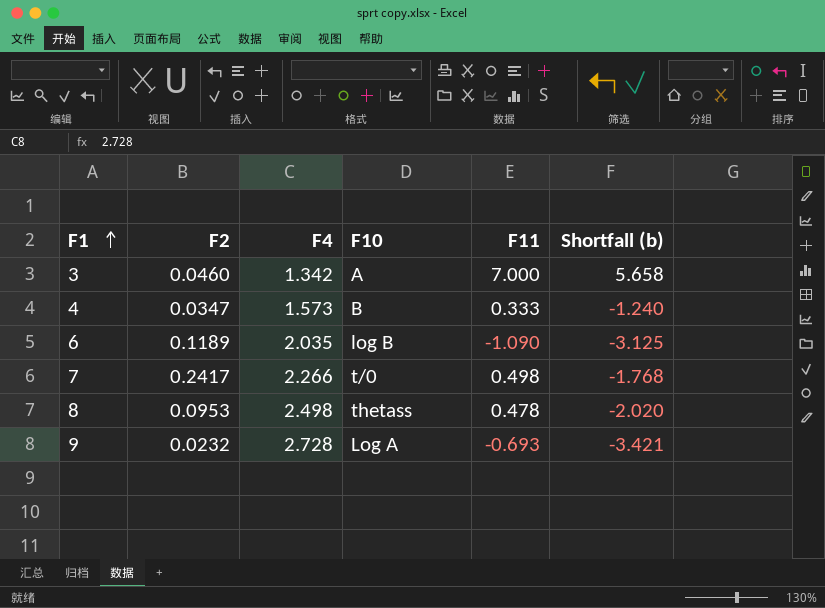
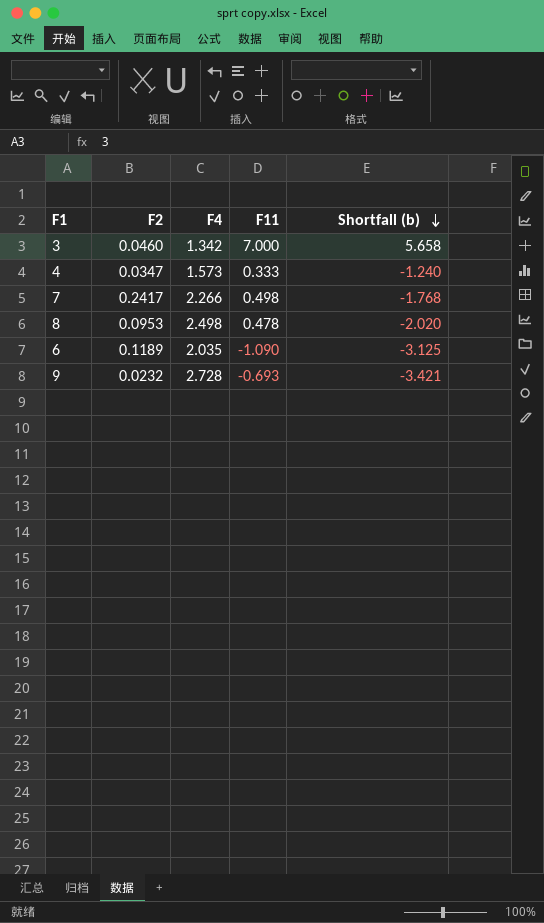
row order: F1 ascending -> Shortfall (b) descending
column F10 | position: 4 -> none

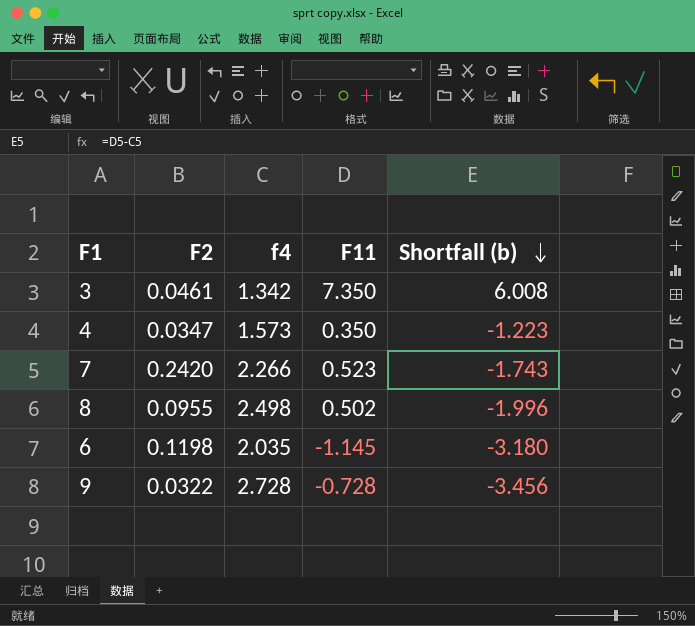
column name: F4 -> f4
3 | F2: 0.0460 -> 0.0461
3 | F11: 7.000 -> 7.350
3 | Shortfall (b): 5.658 -> 6.008
4 | F11: 0.333 -> 0.350
4 | Shortfall (b): -1.240 -> -1.223
7 | F2: 0.2417 -> 0.2420
7 | F11: 0.498 -> 0.523
7 | Shortfall (b): -1.768 -> -1.743
8 | F2: 0.0953 -> 0.0955
8 | F11: 0.478 -> 0.502
8 | Shortfall (b): -2.020 -> -1.996
6 | F2: 0.1189 -> 0.1198
6 | F11: -1.090 -> -1.145
6 | Shortfall (b): -3.125 -> -3.180
9 | F2: 0.0232 -> 0.0322
9 | F11: -0.693 -> -0.728
9 | Shortfall (b): -3.421 -> -3.456

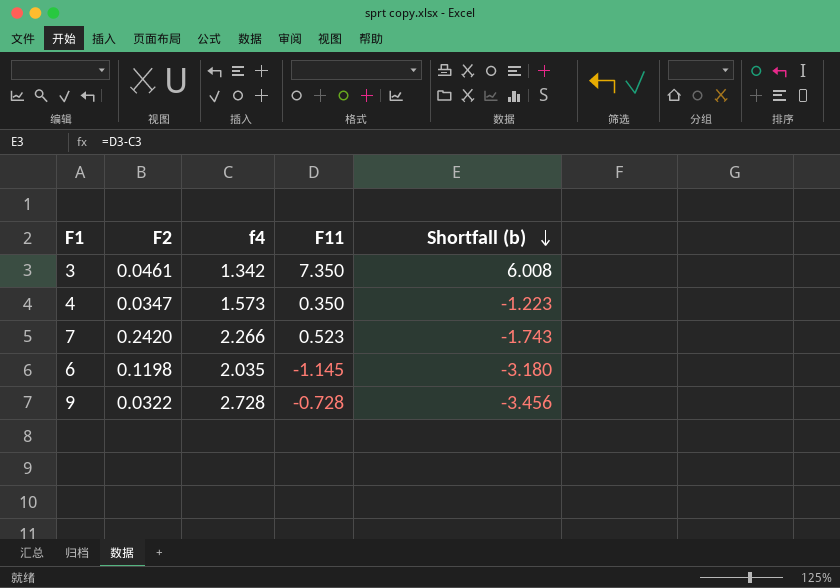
row 8: 0.0955 | 2.498 | 0.502 | -1.996 -> none

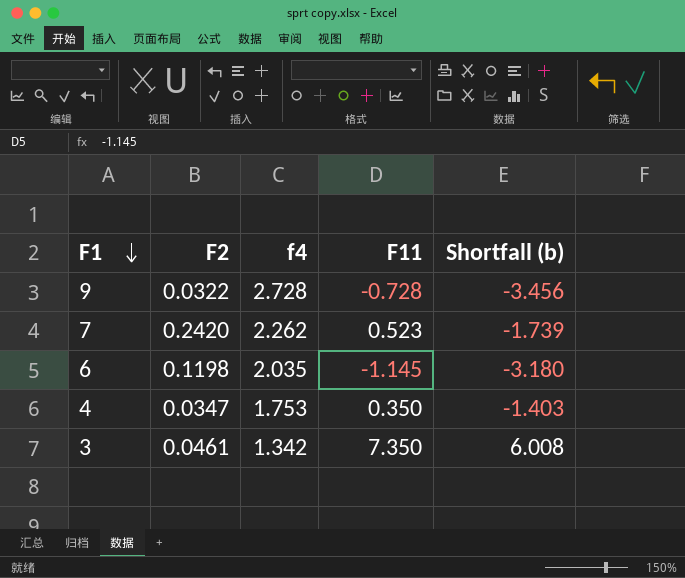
row order: Shortfall (b) descending -> F1 descending
7 | f4: 2.266 -> 2.262
7 | Shortfall (b): -1.743 -> -1.739
4 | f4: 1.573 -> 1.753
4 | Shortfall (b): -1.223 -> -1.403

